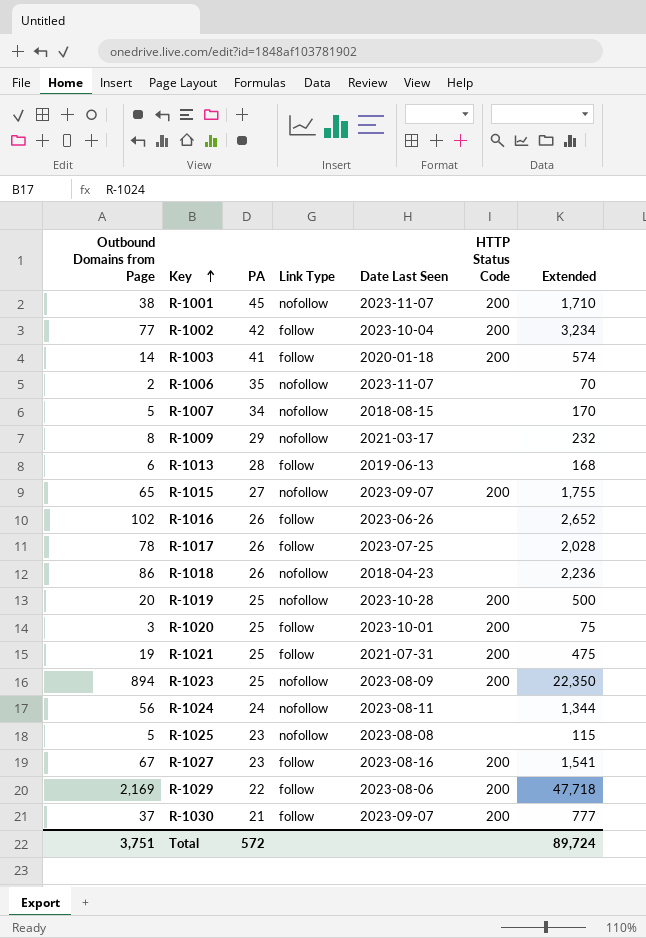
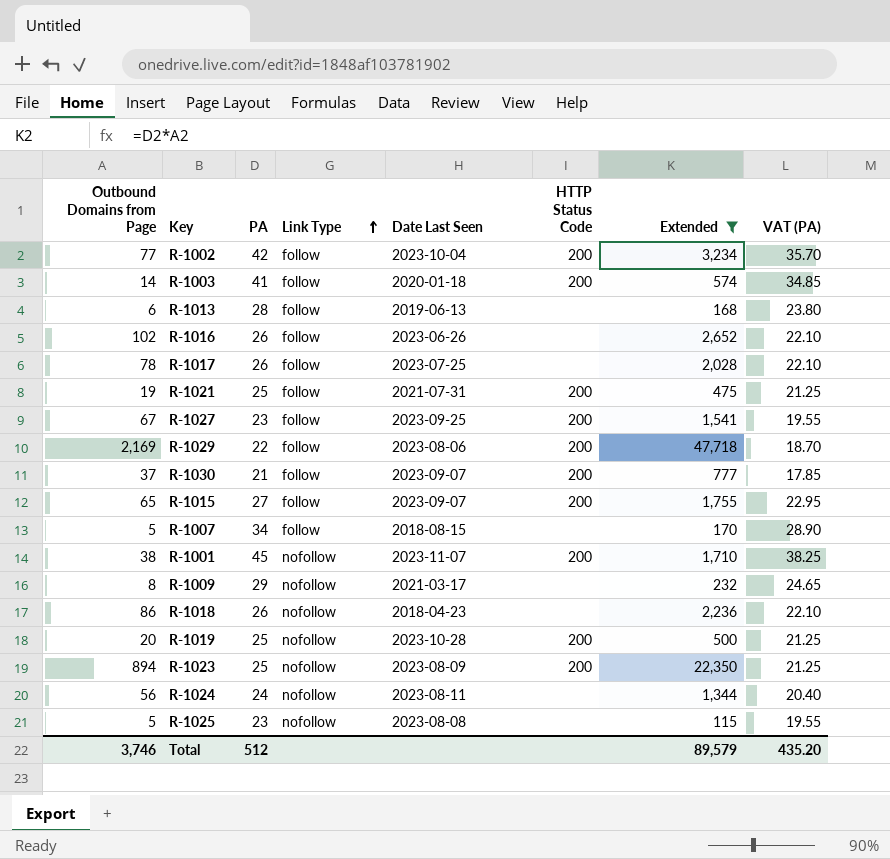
filter: none -> Extended >= 115
row order: Key ascending -> Link Type ascending
column VAT (PA) | formula: none -> [PA] * 0.85
R-1027 | Date Last Seen: 2023-08-16 -> 2023-09-25
R-1015 | Link Type: nofollow -> follow
R-1007 | Link Type: nofollow -> follow
Total | Outbound Domains from Page: 3,751 -> 3,746
Total | PA: 572 -> 512
Total | Extended: 89,724 -> 89,579

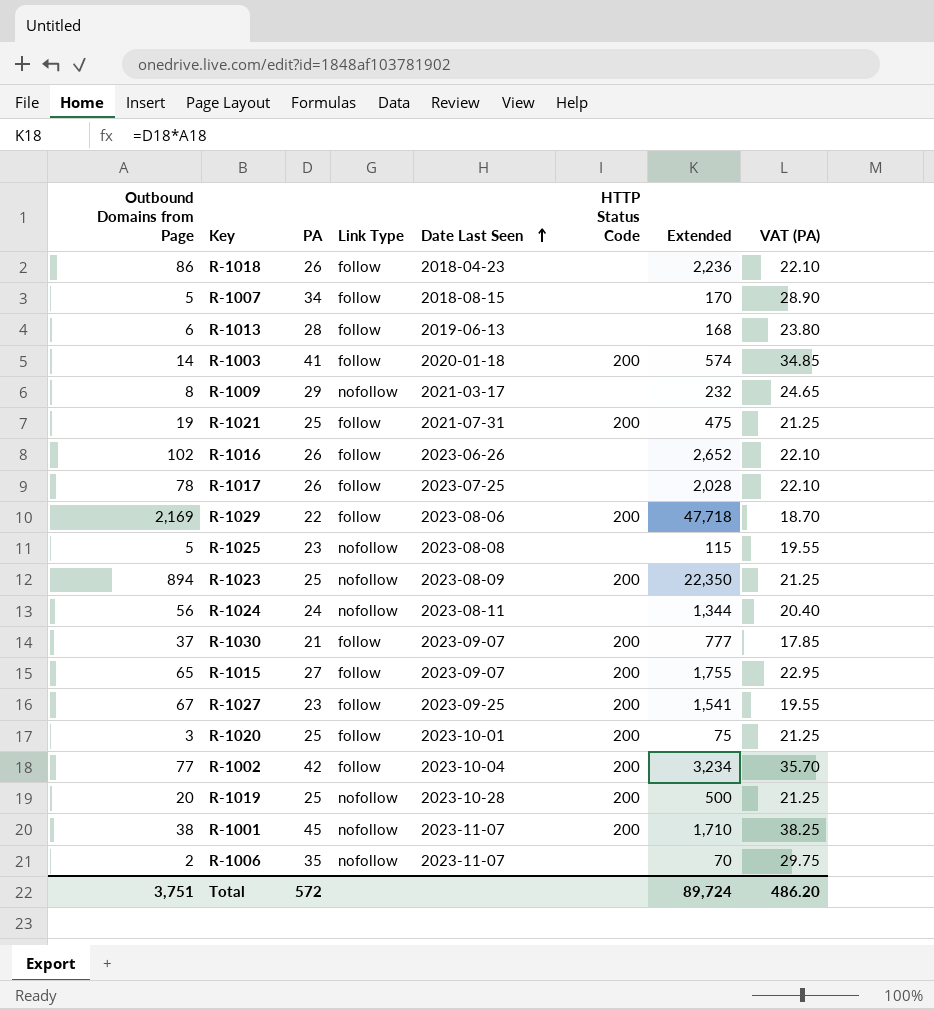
filter: Extended >= 115 -> none
row order: Link Type ascending -> Date Last Seen ascending
R-1018 | Link Type: nofollow -> follow
Total | Outbound Domains from Page: 3,746 -> 3,751
Total | PA: 512 -> 572
Total | Extended: 89,579 -> 89,724
Total | VAT (PA): 435.20 -> 486.20

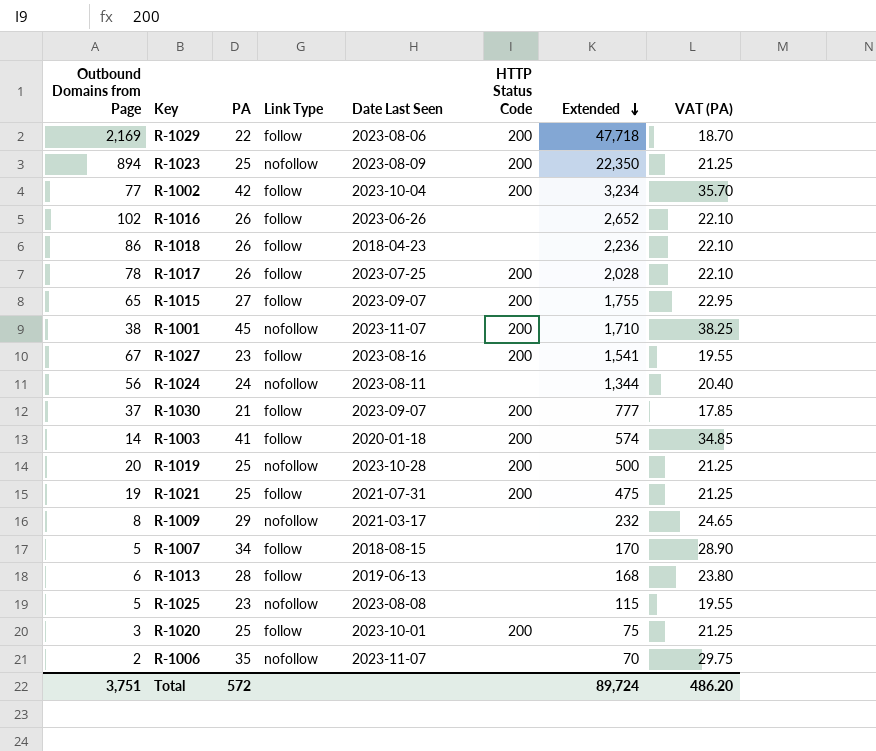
row order: Date Last Seen ascending -> Extended descending
R-1017 | HTTP Status Code: none -> 200
R-1027 | Date Last Seen: 2023-09-25 -> 2023-08-16

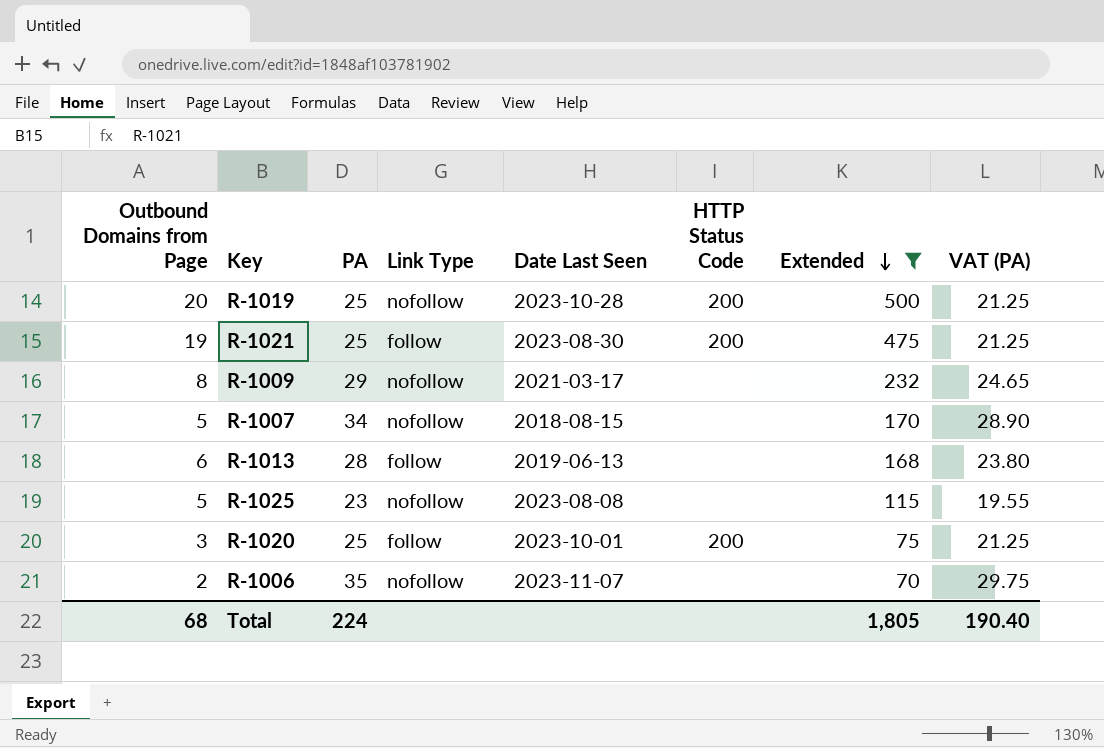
filter: none -> Extended <= 500
R-1021 | Date Last Seen: 2021-07-31 -> 2023-08-30
R-1007 | Link Type: follow -> nofollow
Total | Outbound Domains from Page: 3,751 -> 68
Total | PA: 572 -> 224
Total | Extended: 89,724 -> 1,805
Total | VAT (PA): 486.20 -> 190.40

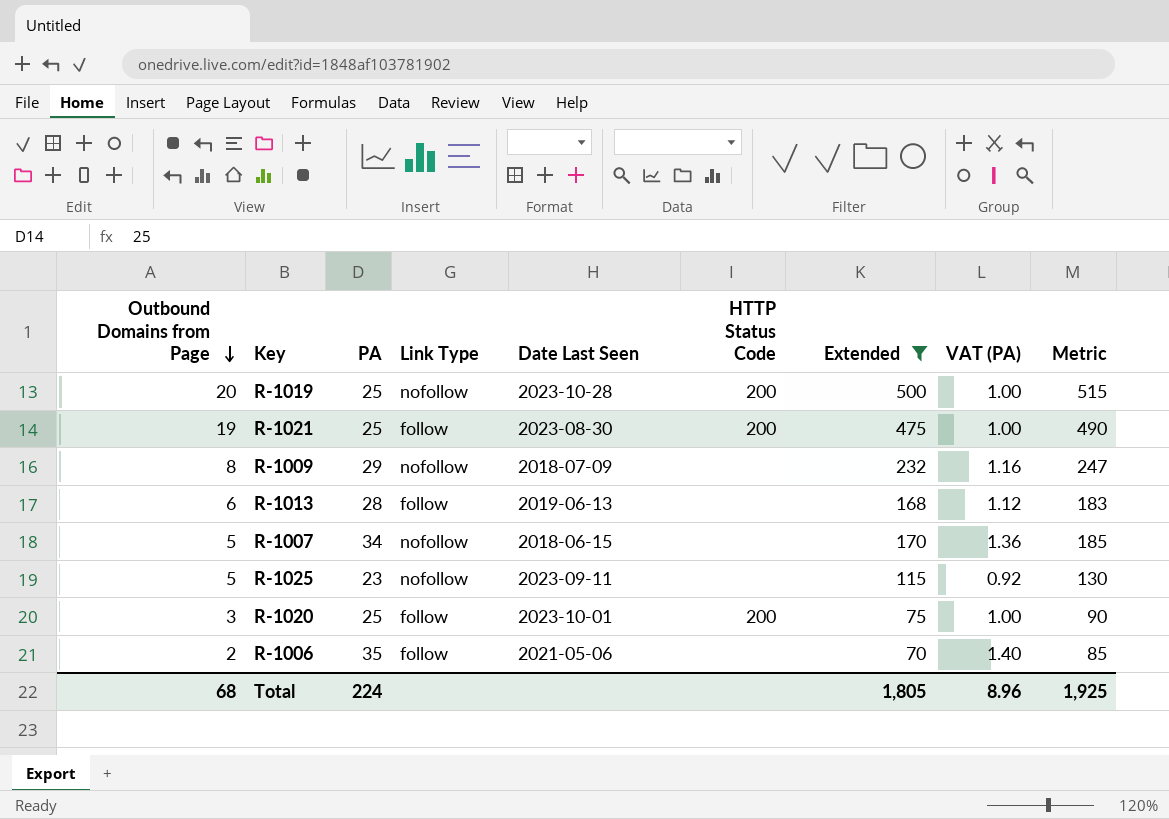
row order: Extended descending -> Outbound Domains from Page descending
column VAT (PA) | formula: [PA] * 0.85 -> [PA] * 0.04
column Metric | formula: none -> [Extended] + 15
R-1009 | Date Last Seen: 2021-03-17 -> 2018-07-09
R-1007 | Date Last Seen: 2018-08-15 -> 2018-06-15
R-1025 | Date Last Seen: 2023-08-08 -> 2023-09-11
R-1006 | Link Type: nofollow -> follow
R-1006 | Date Last Seen: 2023-11-07 -> 2021-05-06
Total | VAT (PA): 190.40 -> 8.96

